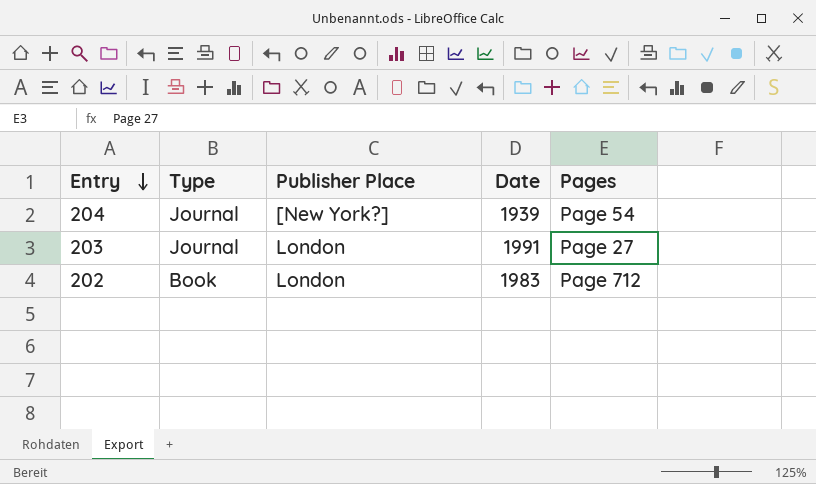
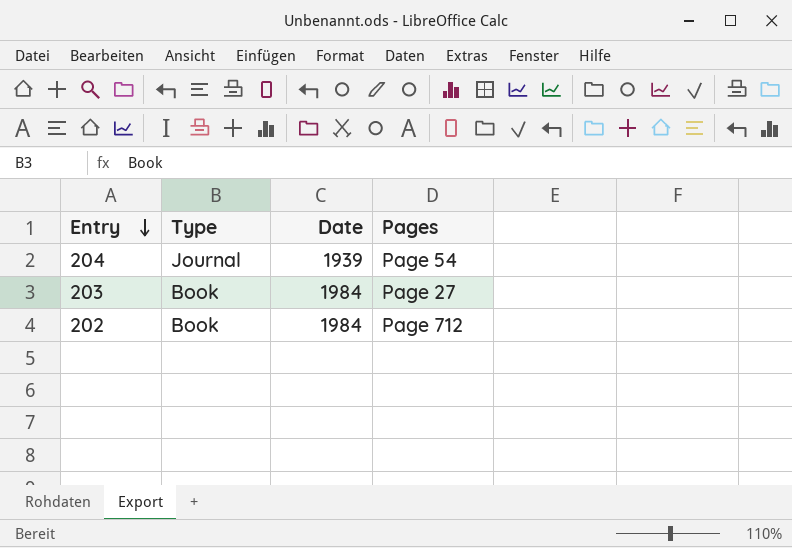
column Publisher Place | position: 3 -> none
203 | Type: Journal -> Book
203 | Date: 1991 -> 1984
202 | Date: 1983 -> 1984

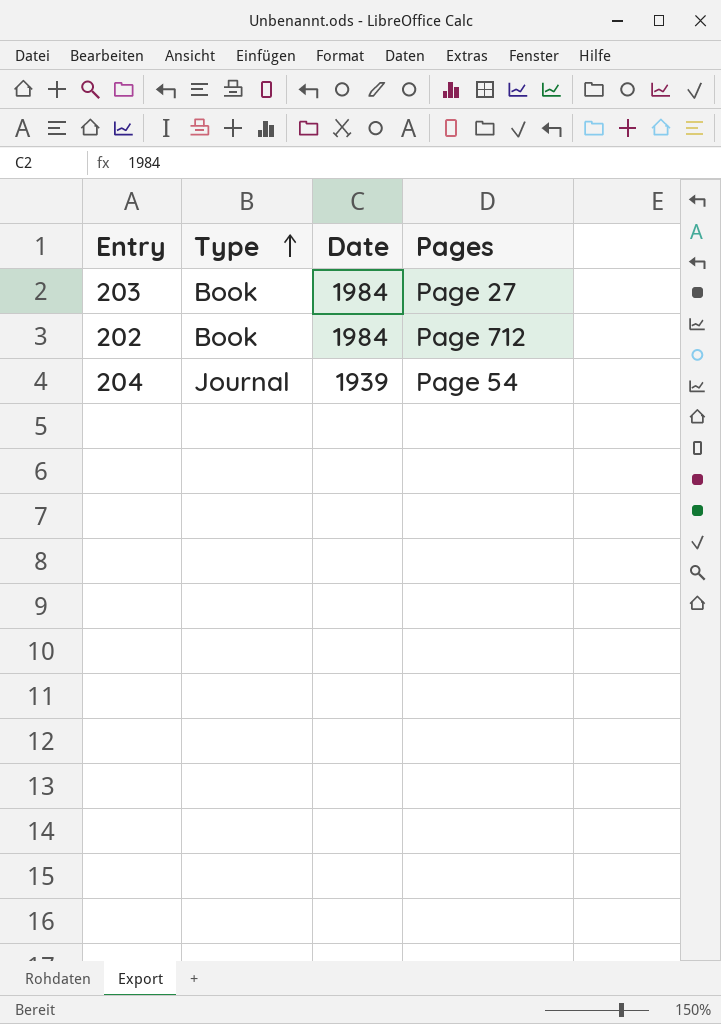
row order: Entry descending -> Type ascending

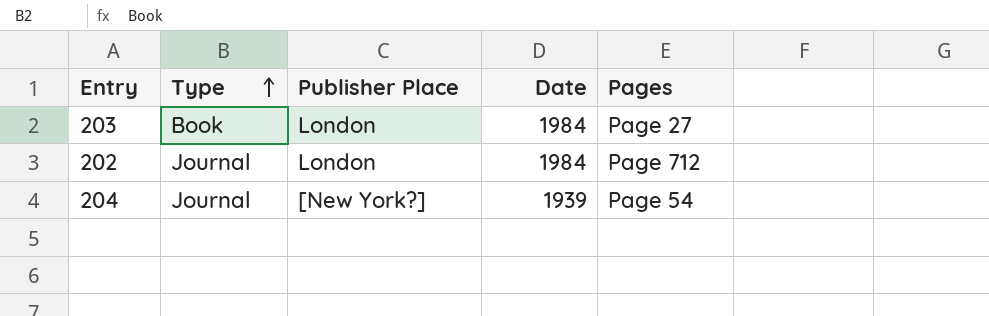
column Publisher Place | position: none -> 3
202 | Type: Book -> Journal

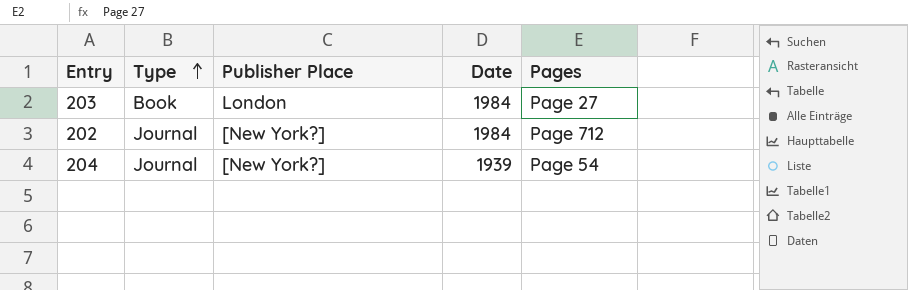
202 | Publisher Place: London -> [New York?]

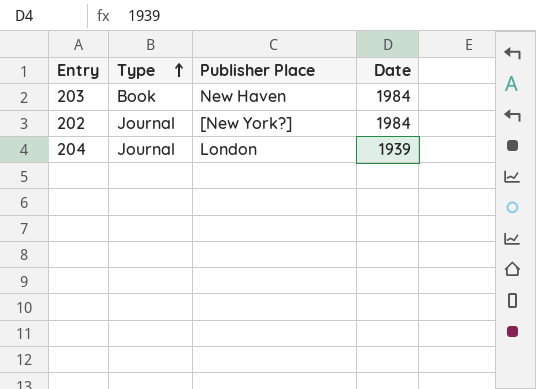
column Pages | position: 5 -> none
203 | Publisher Place: London -> New Haven
204 | Publisher Place: [New York?] -> London

